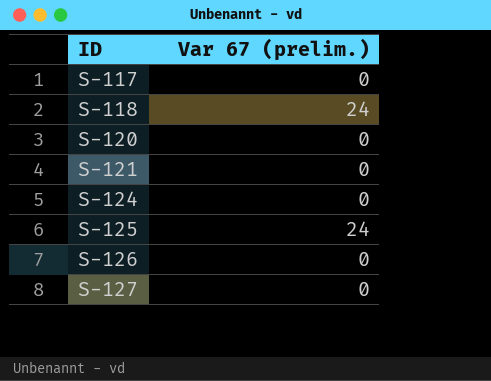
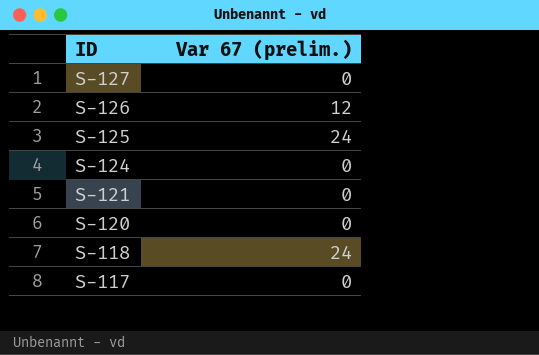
row order: ID ascending -> ID descending
S-126 | Var 67 (prelim.): 0 -> 12

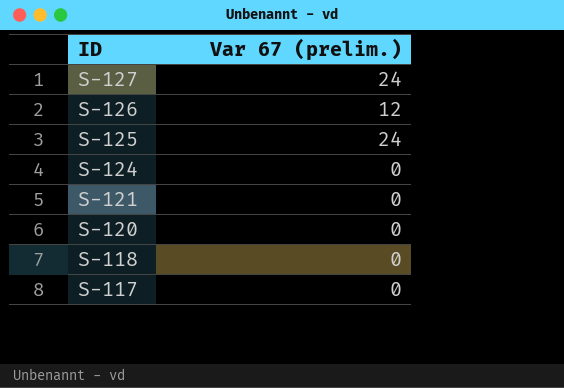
S-127 | Var 67 (prelim.): 0 -> 24
S-118 | Var 67 (prelim.): 24 -> 0

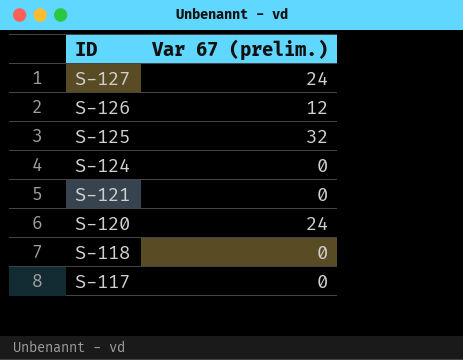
S-125 | Var 67 (prelim.): 24 -> 32
S-120 | Var 67 (prelim.): 0 -> 24

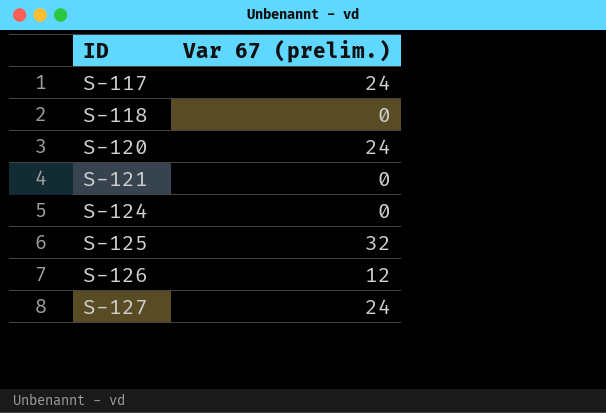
row order: ID descending -> ID ascending
S-117 | Var 67 (prelim.): 0 -> 24

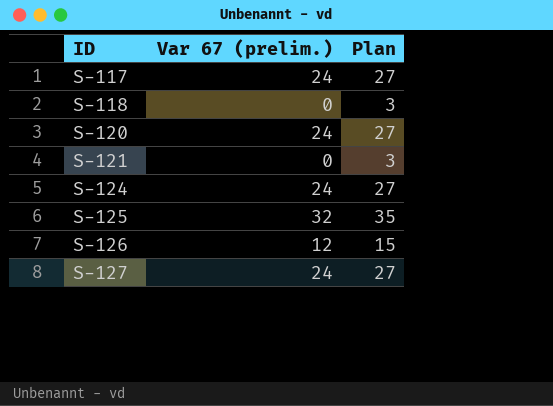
column Plan | formula: none -> [Var 67 (prelim.)] + 3
S-124 | Var 67 (prelim.): 0 -> 24

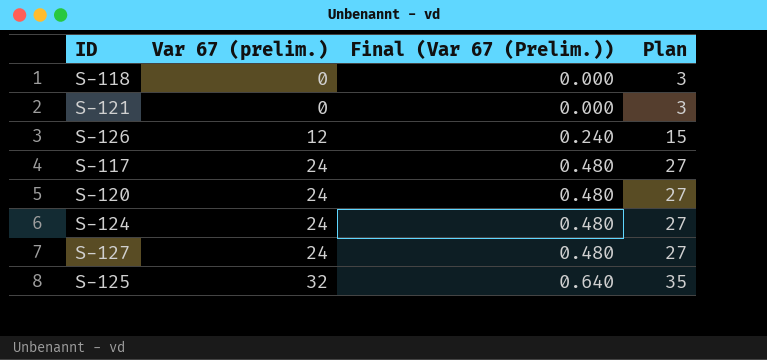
row order: ID ascending -> Var 67 (prelim.) ascending
column Final (Var 67 (Prelim.)) | formula: none -> [Var 67 (prelim.)] * 0.02

